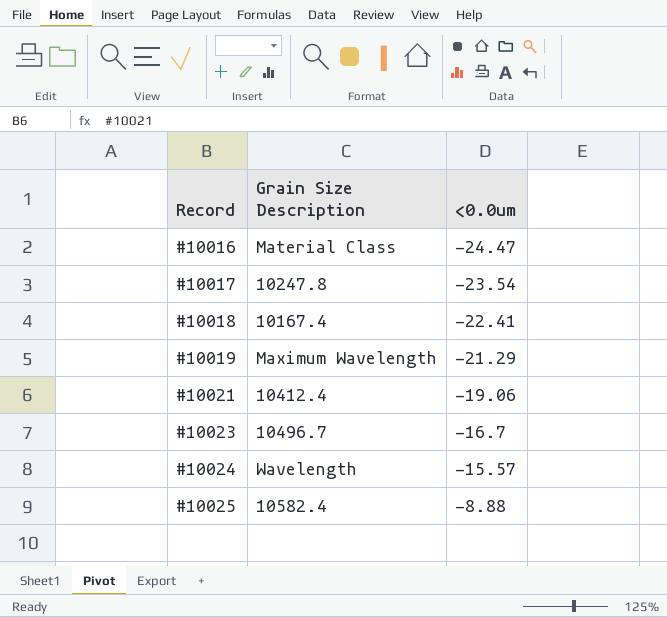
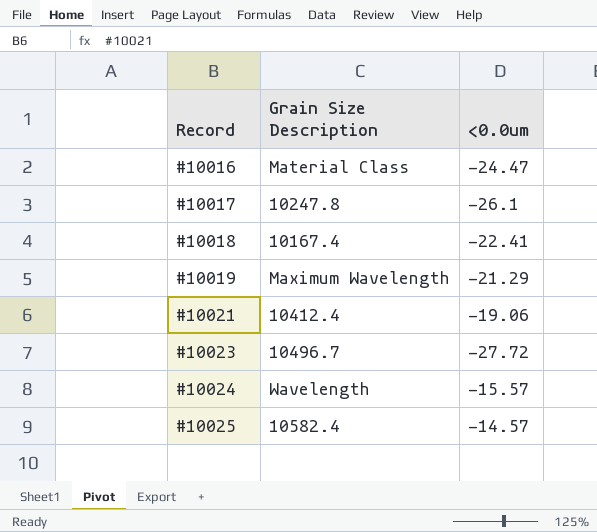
#10017 | <0.0um: -23.54 -> -26.1
#10023 | <0.0um: -16.7 -> -27.72
#10025 | <0.0um: -8.88 -> -14.57

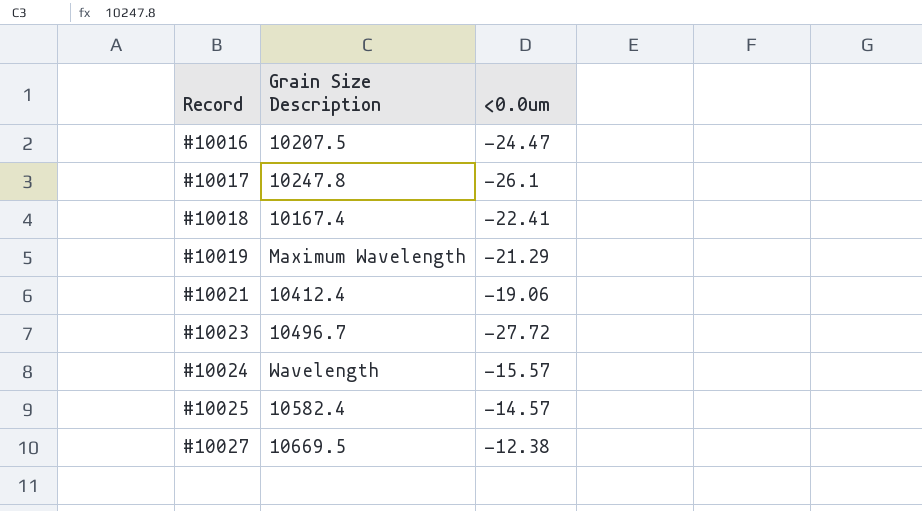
#10016 | Grain Size Description: Material Class -> 10207.5
row #10027: none -> 10669.5 | -12.38

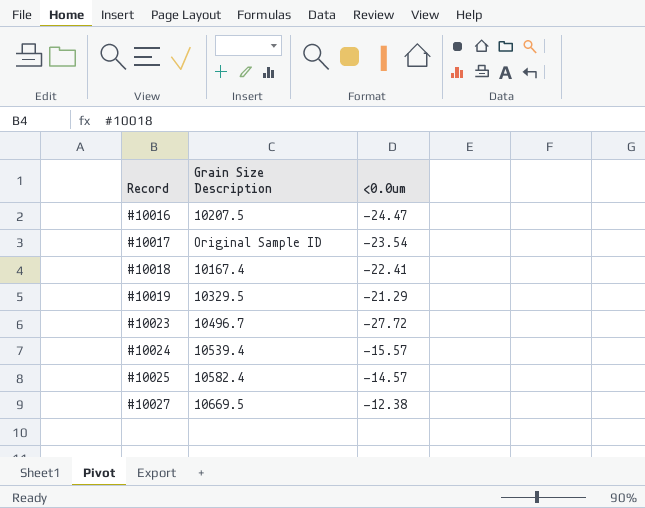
row #10021: 10412.4 | -19.06 -> none
#10017 | Grain Size Description: 10247.8 -> Original Sample ID
#10017 | <0.0um: -26.1 -> -23.54
#10019 | Grain Size Description: Maximum Wavelength -> 10329.5
#10024 | Grain Size Description: Wavelength -> 10539.4

